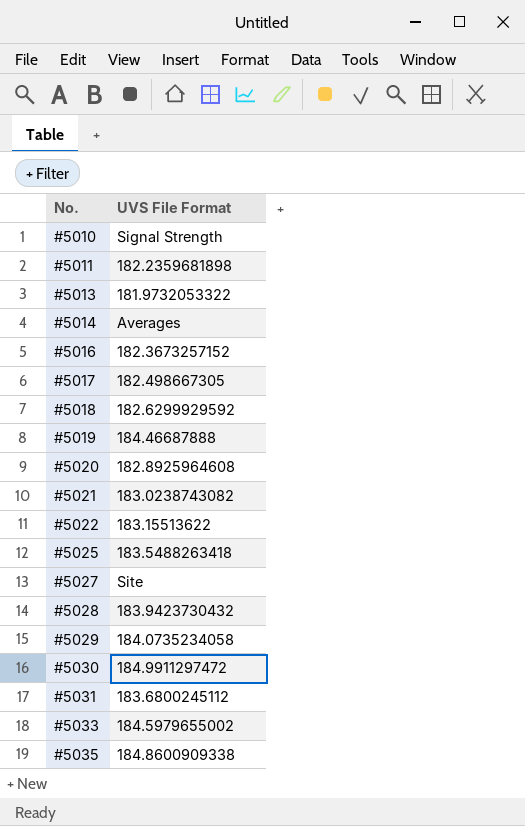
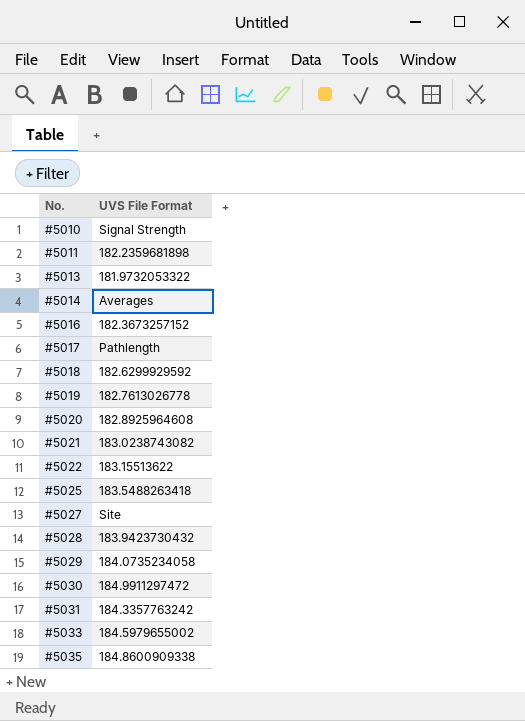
#5017 | UVS File Format: 182.498667305 -> Pathlength
#5019 | UVS File Format: 184.46687888 -> 182.7613026778
#5031 | UVS File Format: 183.6800245112 -> 184.3357763242

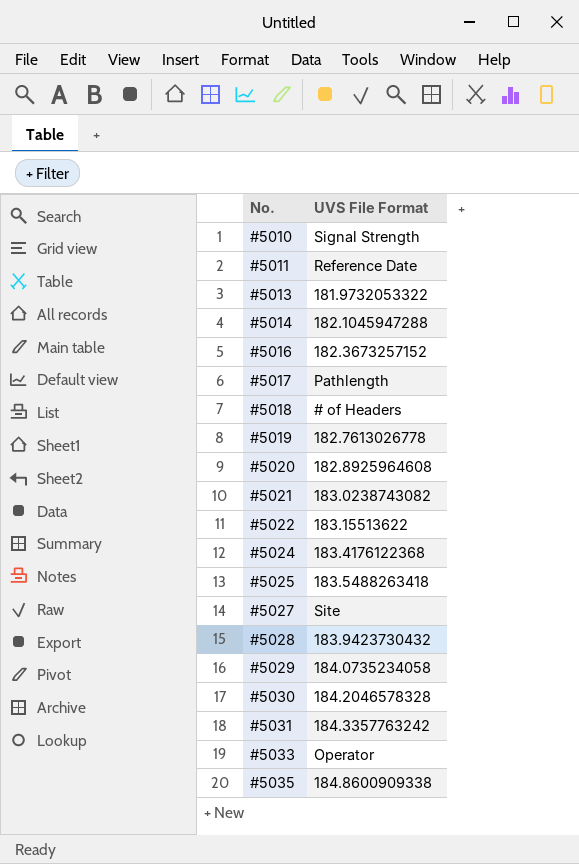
#5011 | UVS File Format: 182.2359681898 -> Reference Date
#5014 | UVS File Format: Averages -> 182.1045947288
#5018 | UVS File Format: 182.6299929592 -> # of Headers
row #5024: none -> 183.4176122368
#5030 | UVS File Format: 184.9911297472 -> 184.2046578328
#5033 | UVS File Format: 184.5979655002 -> Operator

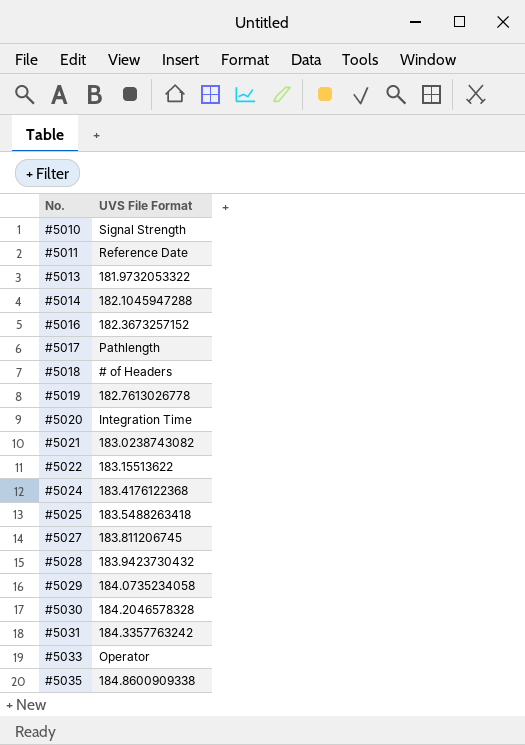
#5020 | UVS File Format: 182.8925964608 -> Integration Time
#5027 | UVS File Format: Site -> 183.811206745

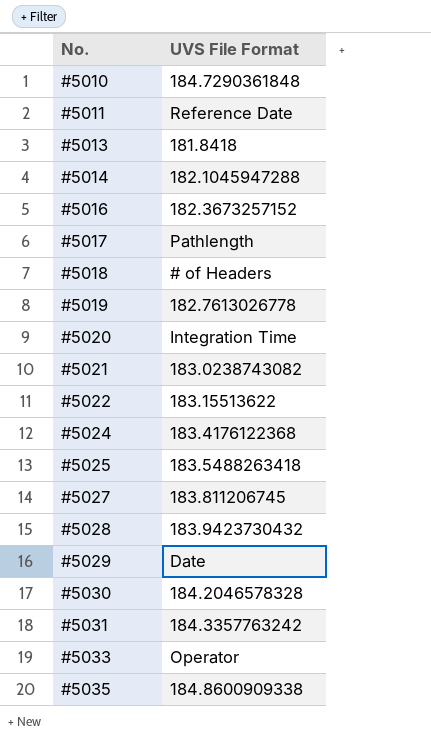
#5010 | UVS File Format: Signal Strength -> 184.7290361848
#5013 | UVS File Format: 181.9732053322 -> 181.8418
#5029 | UVS File Format: 184.0735234058 -> Date

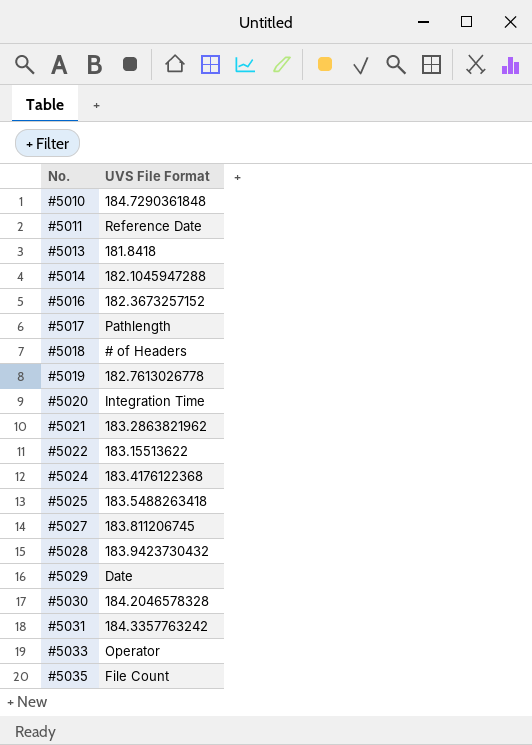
#5021 | UVS File Format: 183.0238743082 -> 183.2863821962
#5035 | UVS File Format: 184.8600909338 -> File Count

